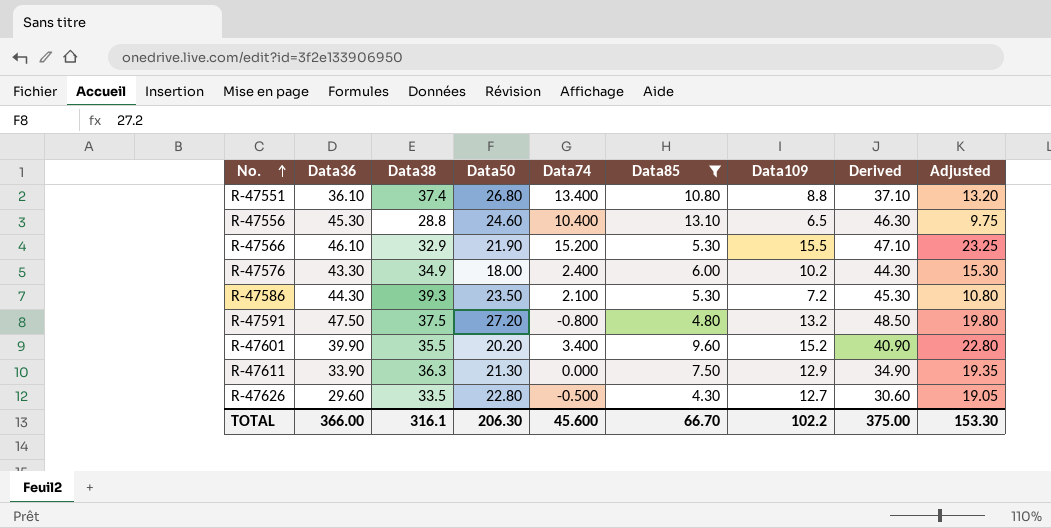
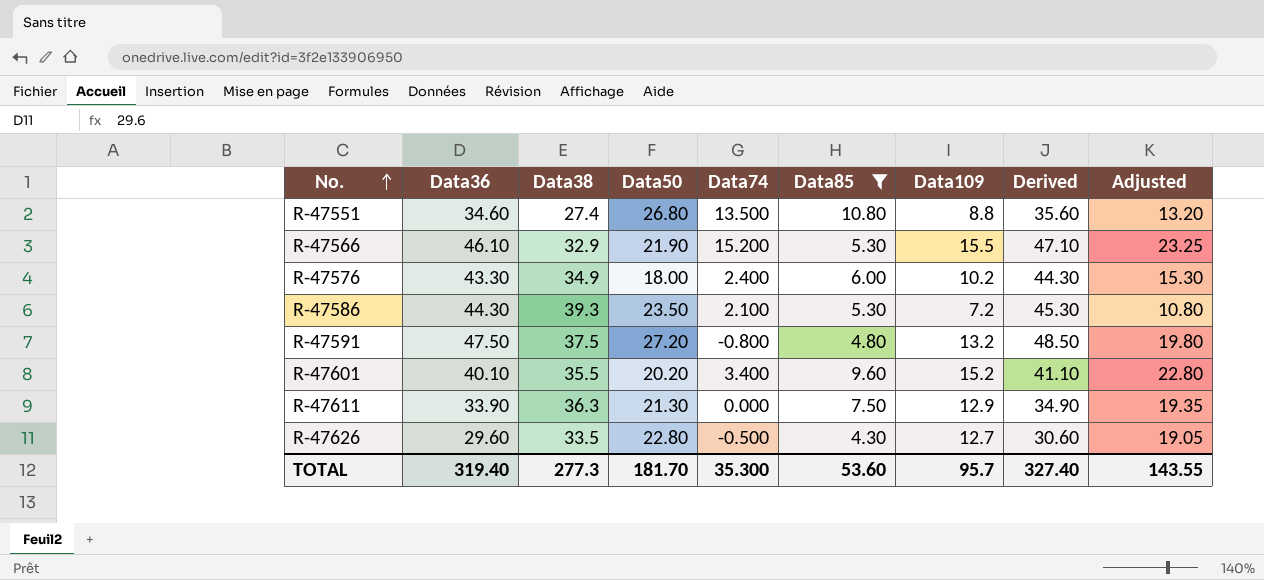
row R-47556: 45.30 | 28.8 | 24.60 | 10.400 | 13.10 | 6.5 | 46.30 | 9.75 -> none
R-47551 | Data36: 36.10 -> 34.60
R-47551 | Data38: 37.4 -> 27.4
R-47551 | Data74: 13.400 -> 13.500
R-47551 | Derived: 37.10 -> 35.60
R-47601 | Data36: 39.90 -> 40.10
R-47601 | Derived: 40.90 -> 41.10
TOTAL | Data36: 366.00 -> 319.40
TOTAL | Data38: 316.1 -> 277.3
TOTAL | Data50: 206.30 -> 181.70
TOTAL | Data74: 45.600 -> 35.300
TOTAL | Data85: 66.70 -> 53.60
TOTAL | Data109: 102.2 -> 95.7
TOTAL | Derived: 375.00 -> 327.40
TOTAL | Adjusted: 153.30 -> 143.55

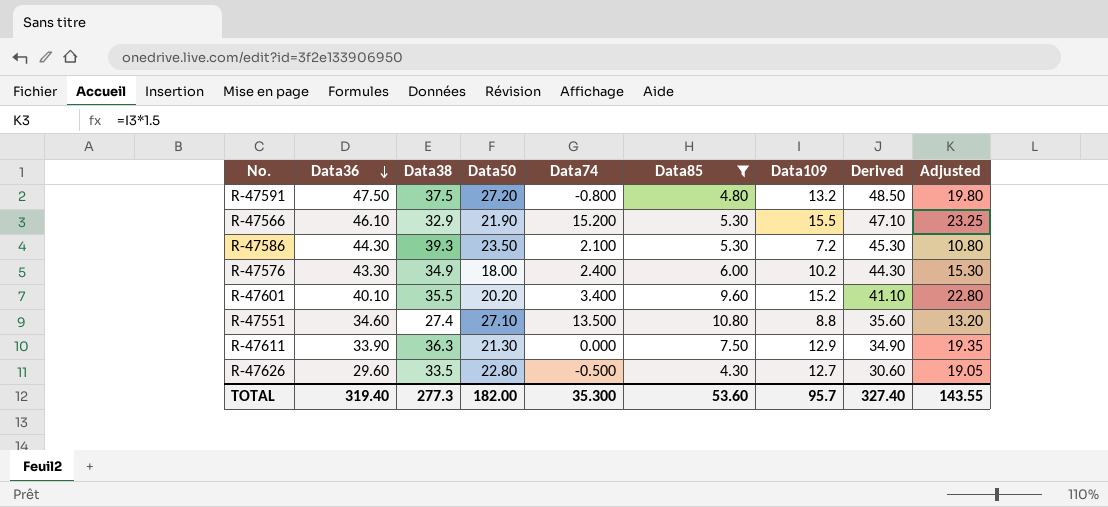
row order: No. ascending -> Data36 descending
R-47551 | Data50: 26.80 -> 27.10
TOTAL | Data50: 181.70 -> 182.00

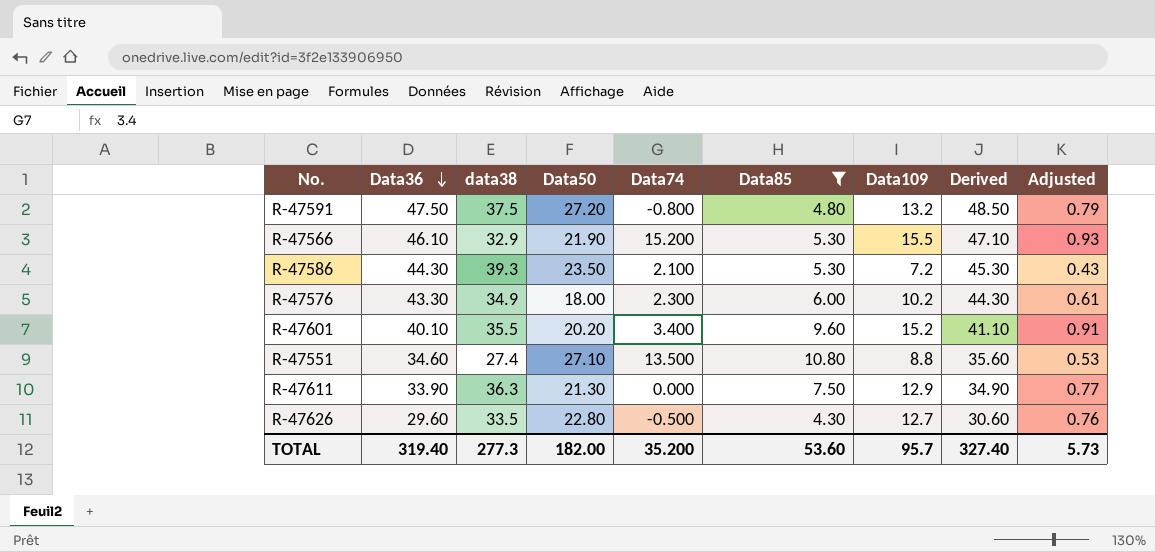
column name: Data38 -> data38
column Adjusted | formula: [Data109] * 1.5 -> [Data109] * 0.06
R-47576 | Data74: 2.400 -> 2.300
TOTAL | Data74: 35.300 -> 35.200
TOTAL | Adjusted: 143.55 -> 5.73

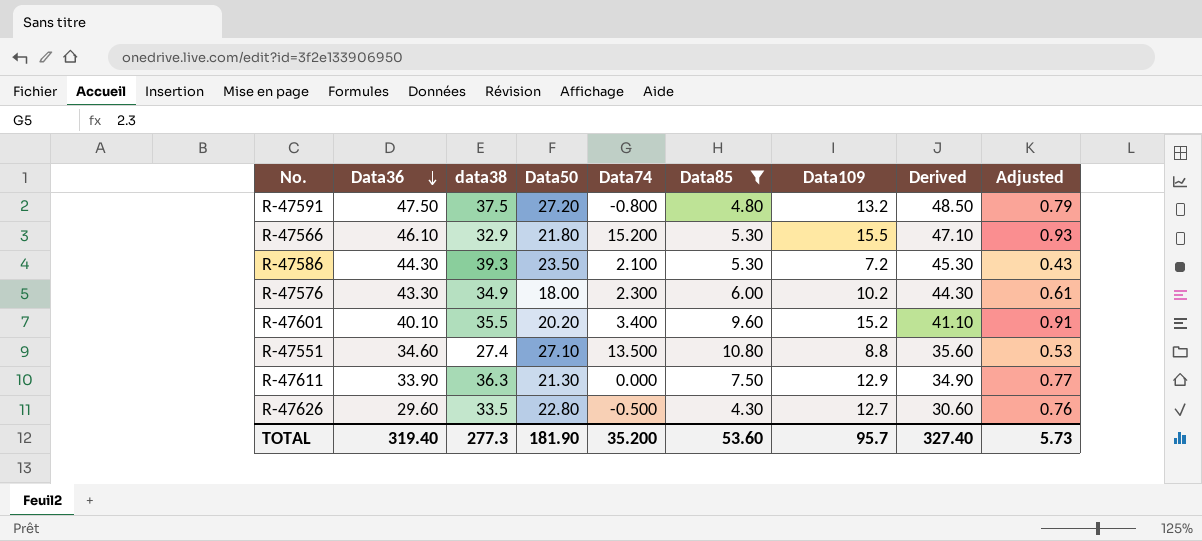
R-47566 | Data50: 21.90 -> 21.80
TOTAL | Data50: 182.00 -> 181.90

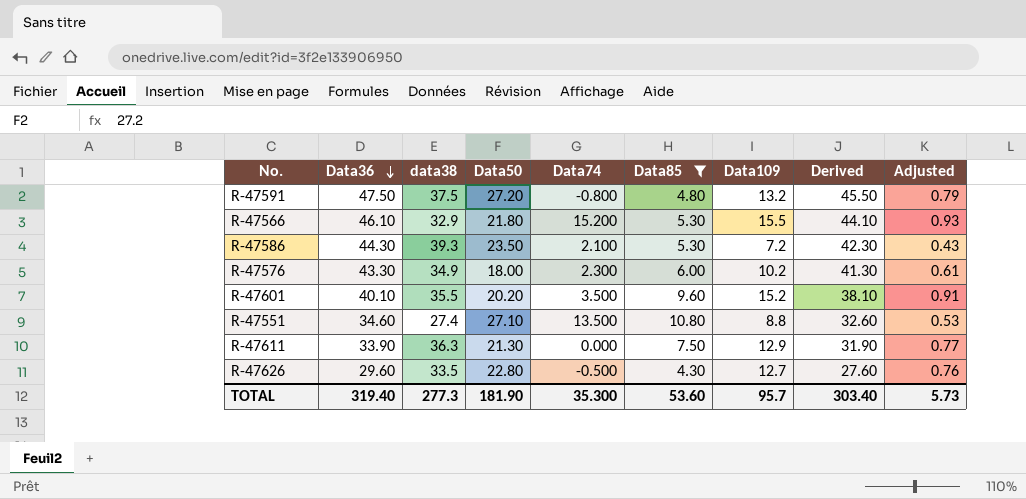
column Derived | formula: [Data36] + 1 -> [Data36] - 2
R-47601 | Data74: 3.400 -> 3.500
TOTAL | Data74: 35.200 -> 35.300
TOTAL | Derived: 327.40 -> 303.40

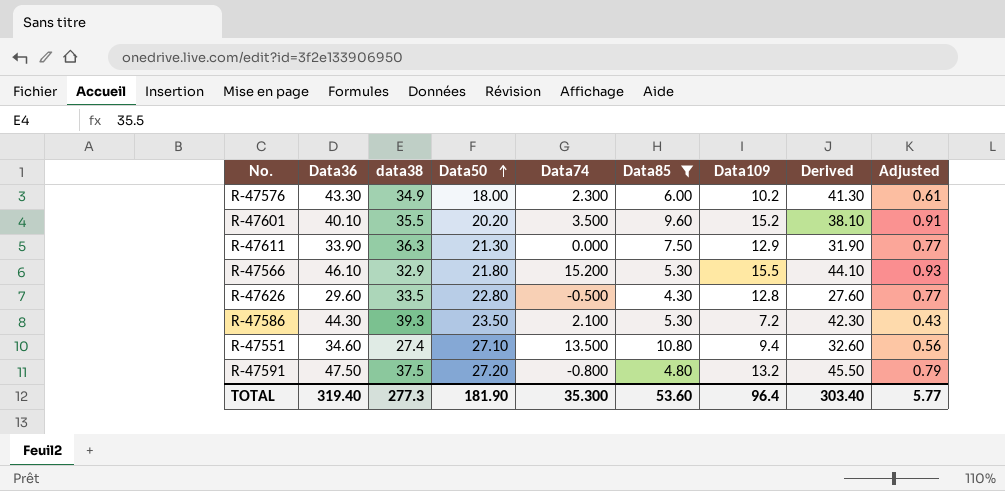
row order: Data36 descending -> Data50 ascending
R-47626 | Data109: 12.7 -> 12.8
R-47626 | Adjusted: 0.76 -> 0.77
R-47551 | Data109: 8.8 -> 9.4
R-47551 | Adjusted: 0.53 -> 0.56
TOTAL | Data109: 95.7 -> 96.4
TOTAL | Adjusted: 5.73 -> 5.77

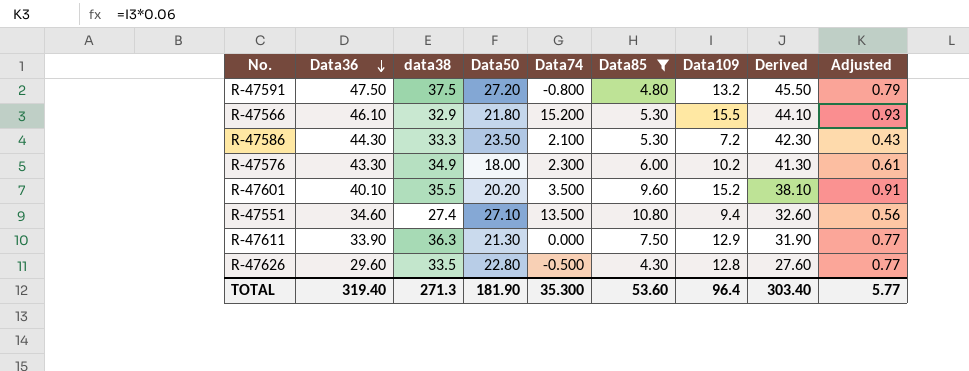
row order: Data50 ascending -> Data36 descending
R-47586 | data38: 39.3 -> 33.3
TOTAL | data38: 277.3 -> 271.3

